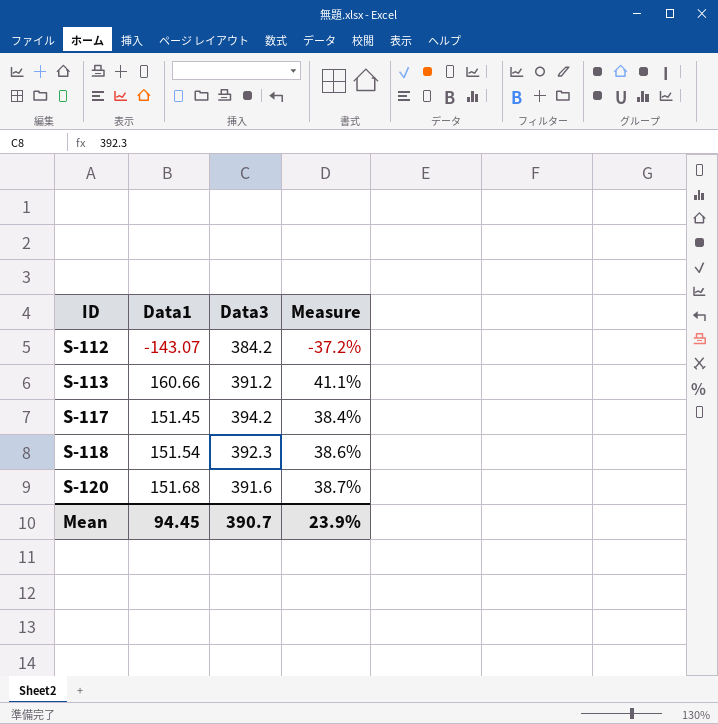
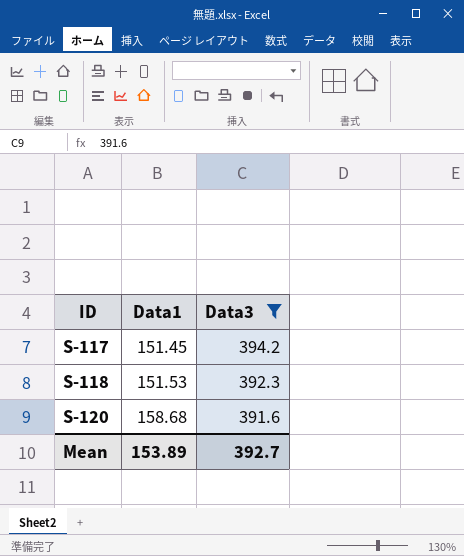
filter: none -> Data3 >= 391.6
column Measure | formula: [Data1] / [Data3] -> none
S-118 | Data1: 151.54 -> 151.53
S-120 | Data1: 151.68 -> 158.68
Mean | Data1: 94.45 -> 153.89
Mean | Data3: 390.7 -> 392.7

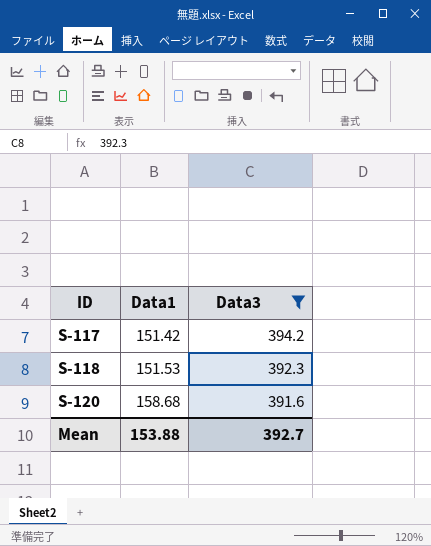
S-117 | Data1: 151.45 -> 151.42
Mean | Data1: 153.89 -> 153.88

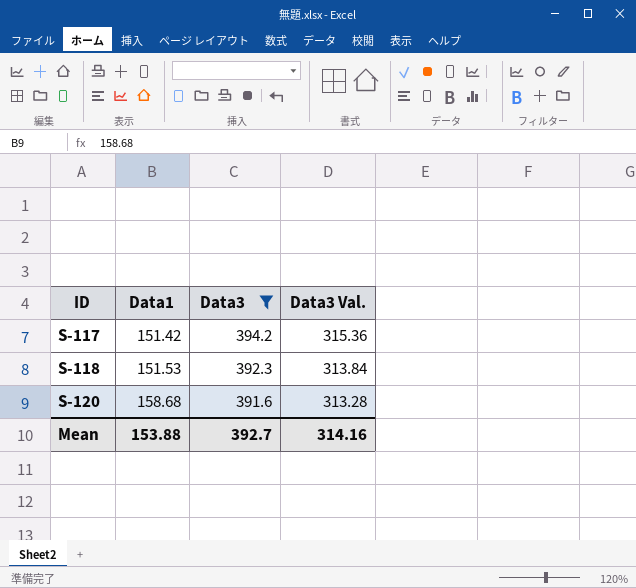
column Data3 Val. | formula: none -> [Data3] * 0.8

